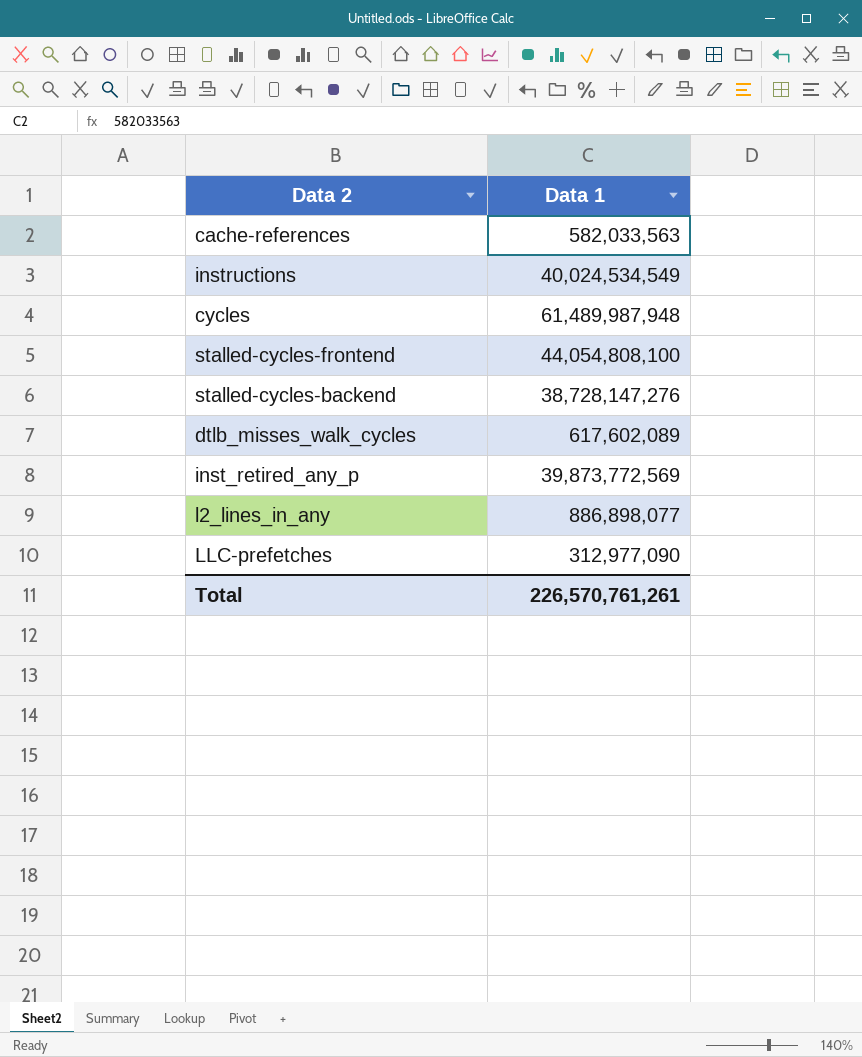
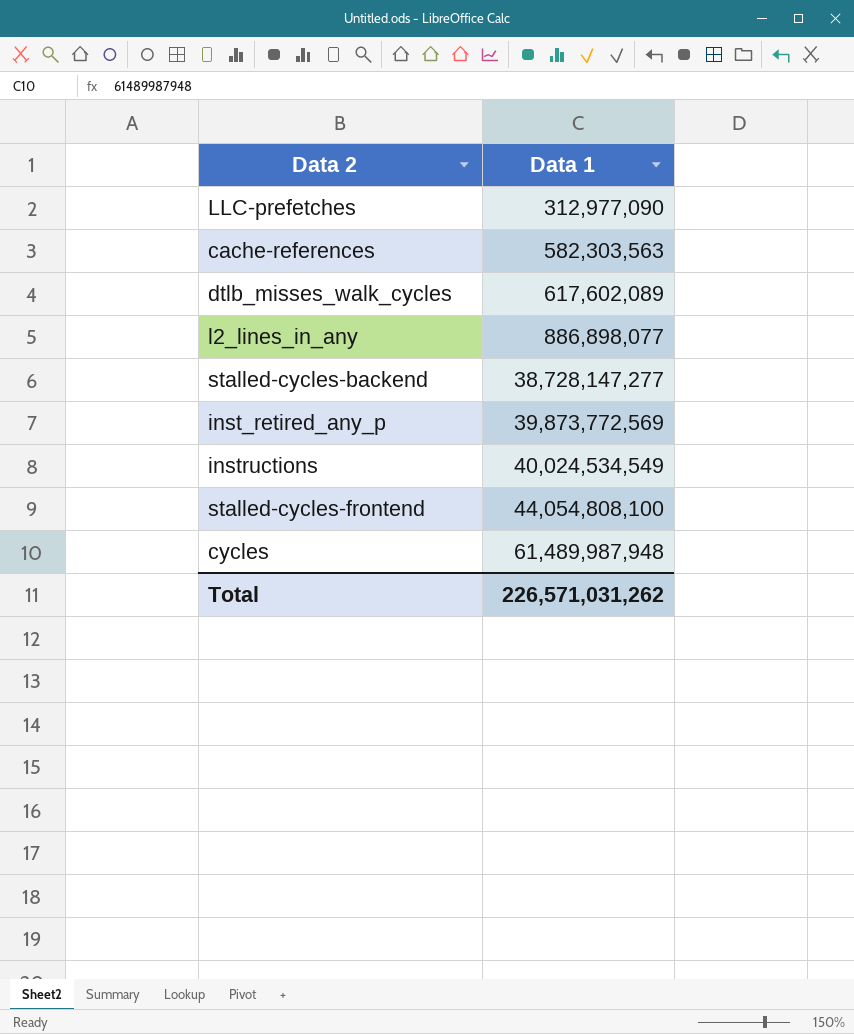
row order: none -> Data 1 ascending
cache-references | Data 1: 582,033,563 -> 582,303,563
stalled-cycles-backend | Data 1: 38,728,147,276 -> 38,728,147,277
Total | Data 1: 226,570,761,261 -> 226,571,031,262

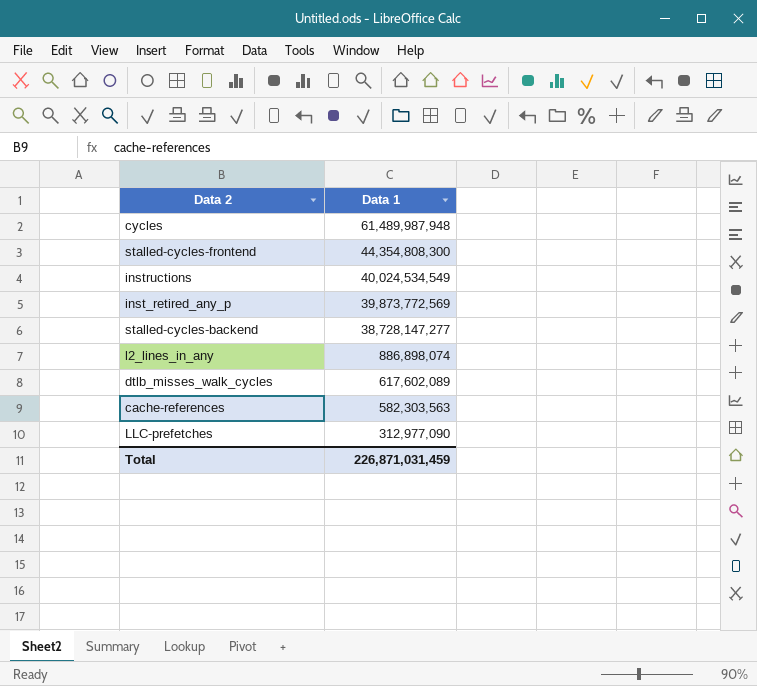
row order: Data 1 ascending -> Data 1 descending
stalled-cycles-frontend | Data 1: 44,054,808,100 -> 44,354,808,300
l2_lines_in_any | Data 1: 886,898,077 -> 886,898,074
Total | Data 1: 226,571,031,262 -> 226,871,031,459

